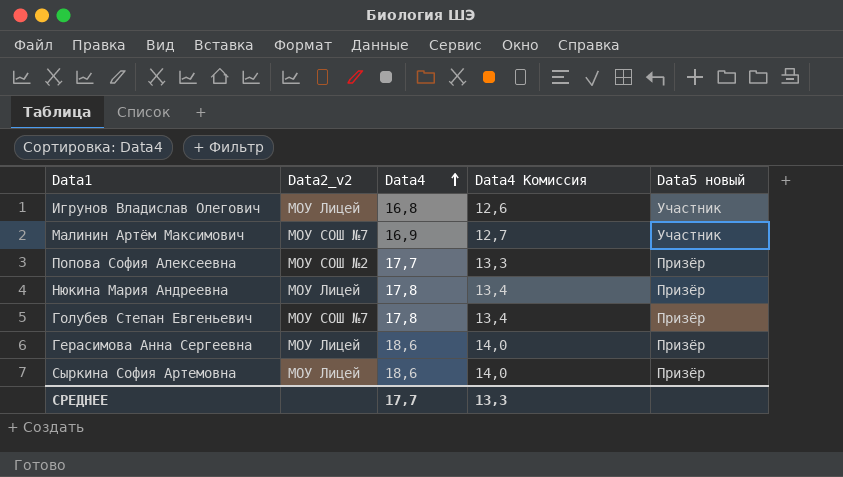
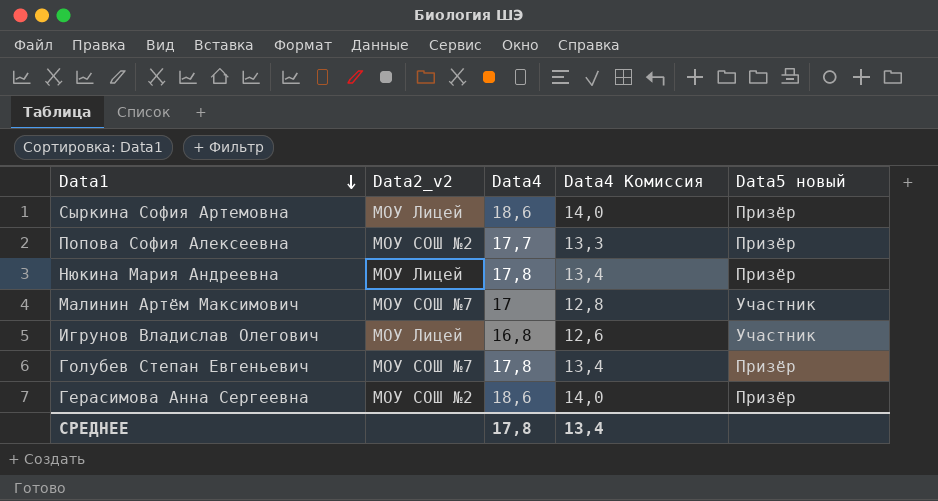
row order: Data4 ascending -> Data1 descending
Малинин Артём Максимович | Data4: 16,9 -> 17
Малинин Артём Максимович | Data4 Комиссия: 12,7 -> 12,8
Герасимова Анна Сергеевна | Data2_v2: МОУ Лицей -> МОУ СОШ №2
СРЕДНЕЕ | Data4: 17,7 -> 17,8
СРЕДНЕЕ | Data4 Комиссия: 13,3 -> 13,4

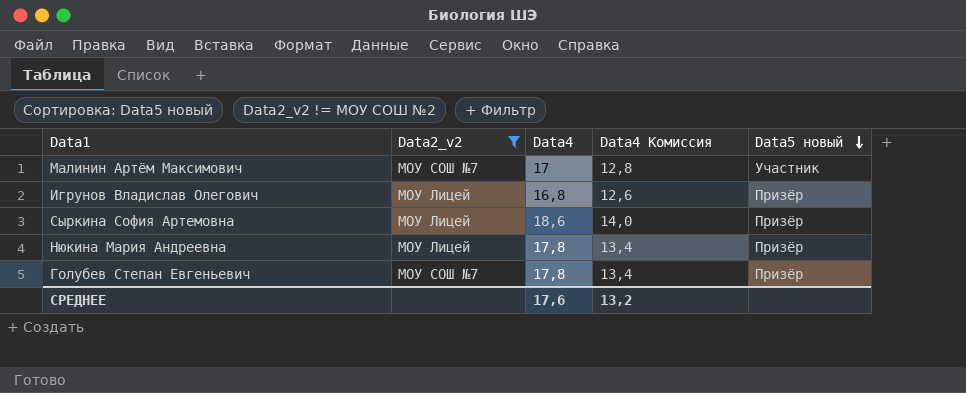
filter: none -> Data2_v2 != МОУ СОШ №2
row order: Data1 descending -> Data5 новый descending
Игрунов Владислав Олегович | Data5 новый: Участник -> Призёр
СРЕДНЕЕ | Data4: 17,8 -> 17,6
СРЕДНЕЕ | Data4 Комиссия: 13,4 -> 13,2

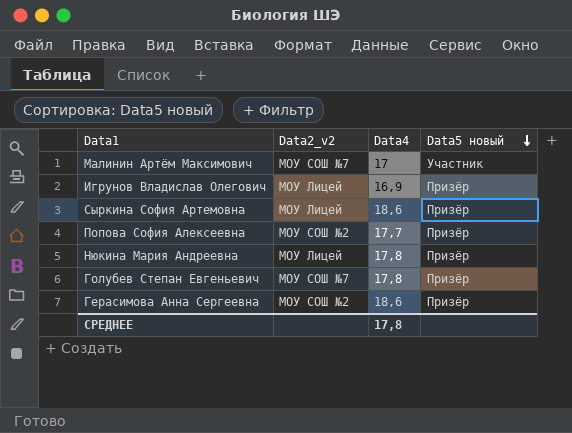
filter: Data2_v2 != МОУ СОШ №2 -> none
column Data4 Комиссия | formula: [Data4] * 0,75 -> none
Игрунов Владислав Олегович | Data4: 16,8 -> 16,9
СРЕДНЕЕ | Data4: 17,6 -> 17,8

